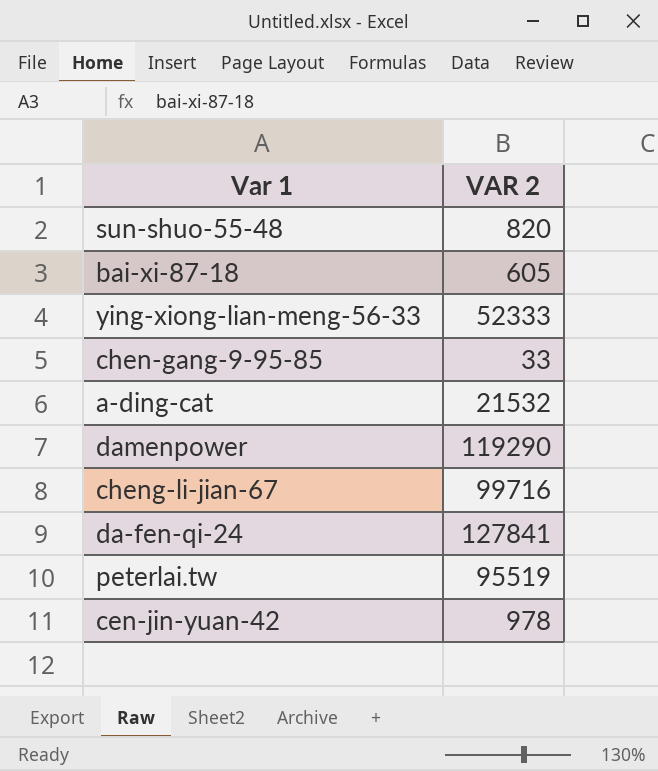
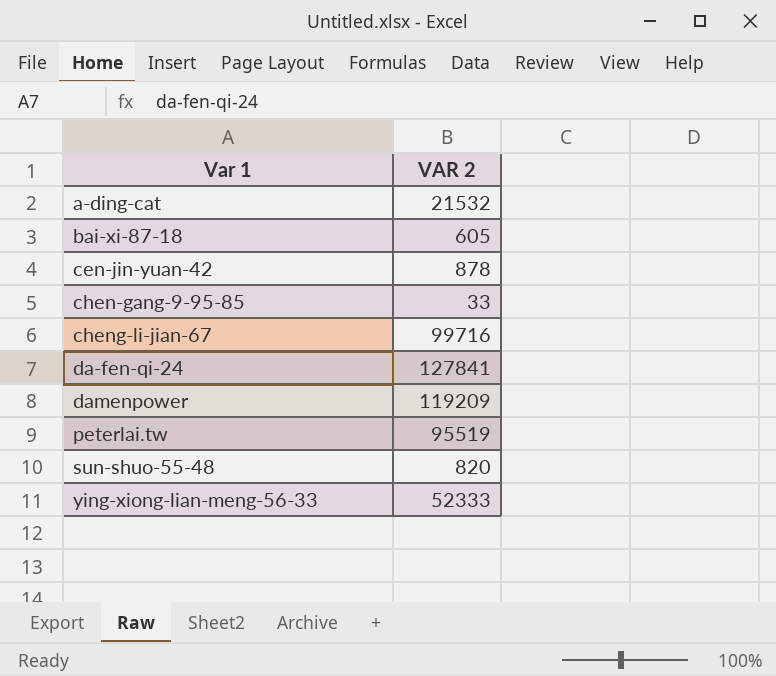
row order: none -> Var 1 ascending
cen-jin-yuan-42 | VAR 2: 978 -> 878
damenpower | VAR 2: 119290 -> 119209

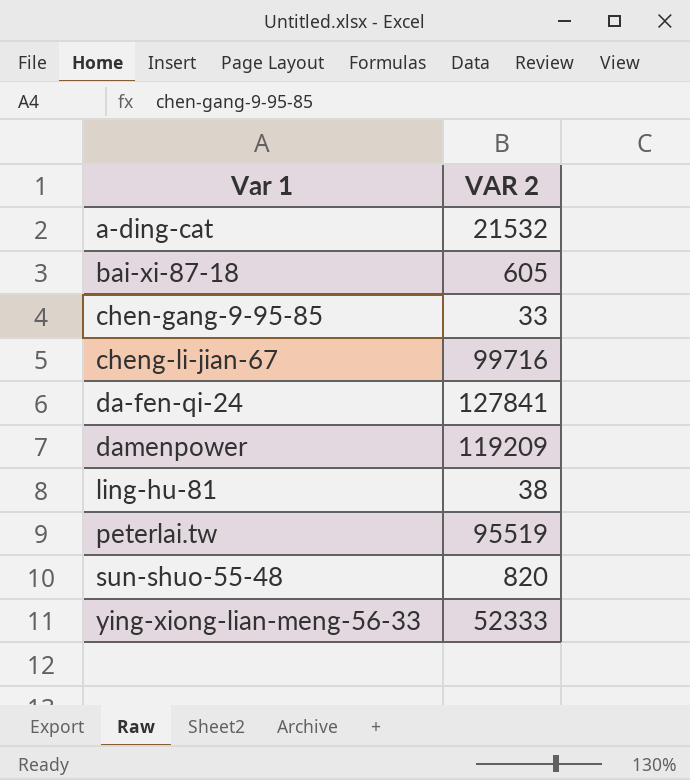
row cen-jin-yuan-42: 878 -> none
row ling-hu-81: none -> 38

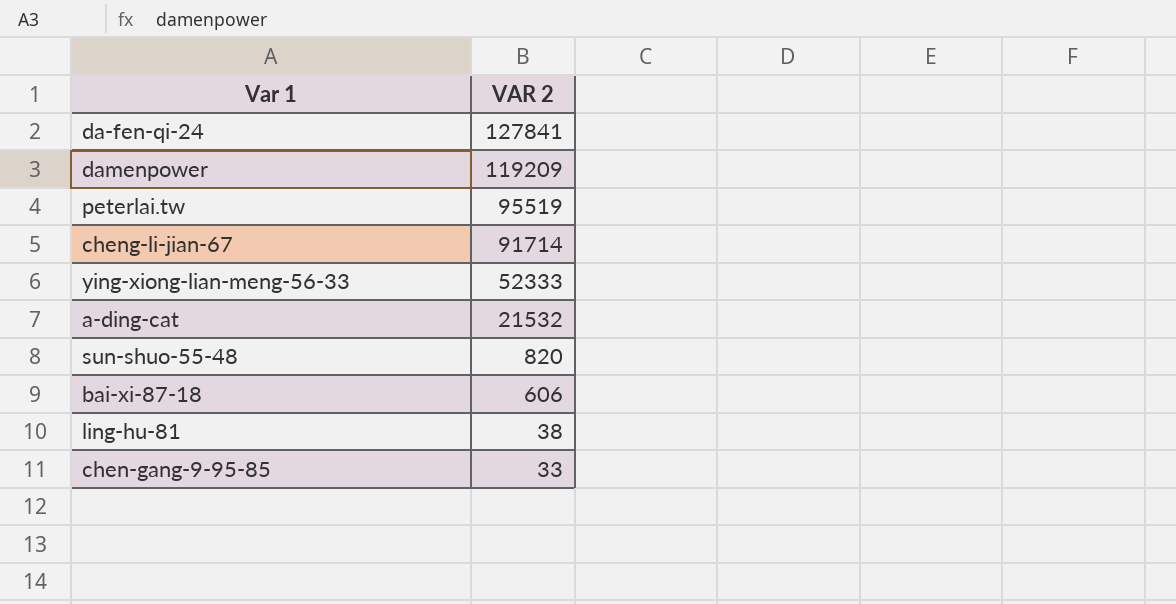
row order: Var 1 ascending -> VAR 2 descending
cheng-li-jian-67 | VAR 2: 99716 -> 91714
bai-xi-87-18 | VAR 2: 605 -> 606

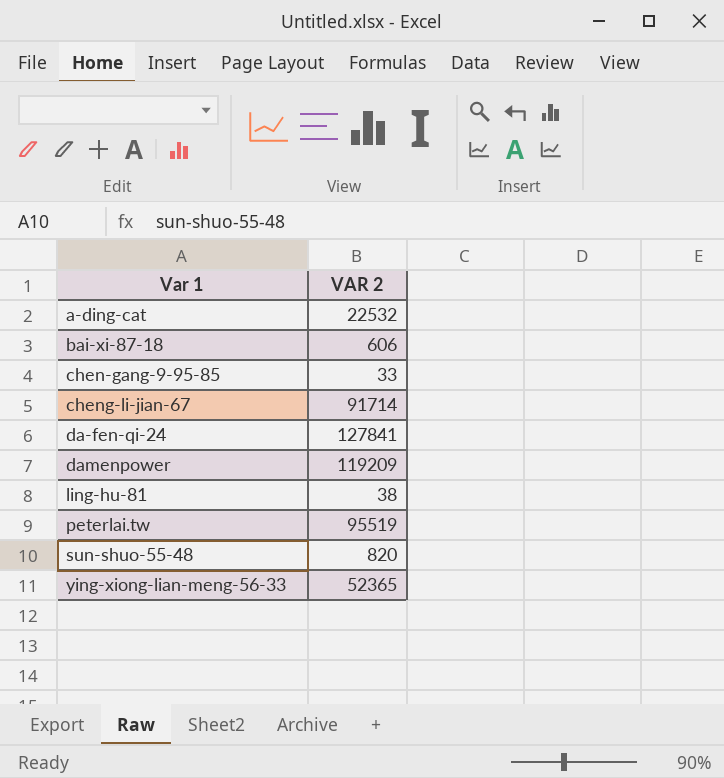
row order: VAR 2 descending -> Var 1 ascending
a-ding-cat | VAR 2: 21532 -> 22532
ying-xiong-lian-meng-56-33 | VAR 2: 52333 -> 52365

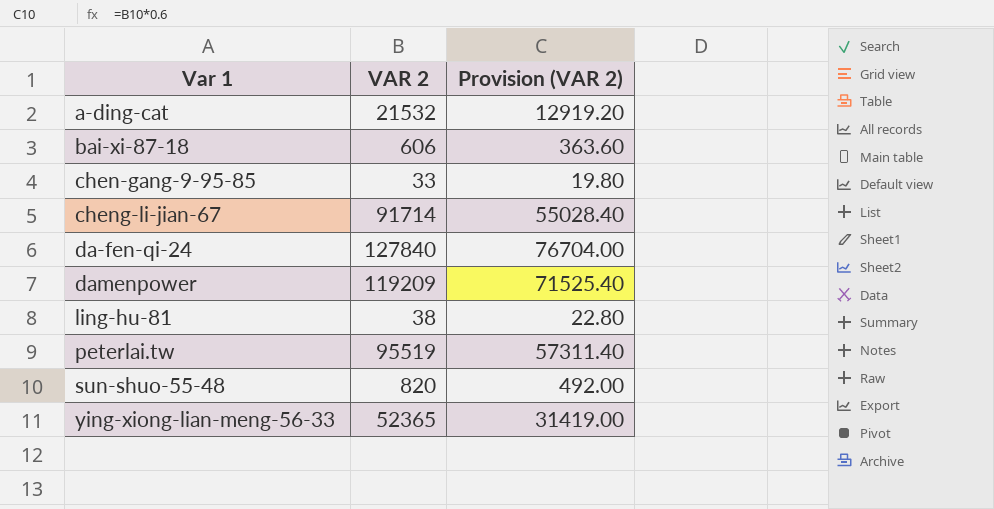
column Provision (VAR 2) | formula: none -> [VAR 2] * 0.6
a-ding-cat | VAR 2: 22532 -> 21532
da-fen-qi-24 | VAR 2: 127841 -> 127840

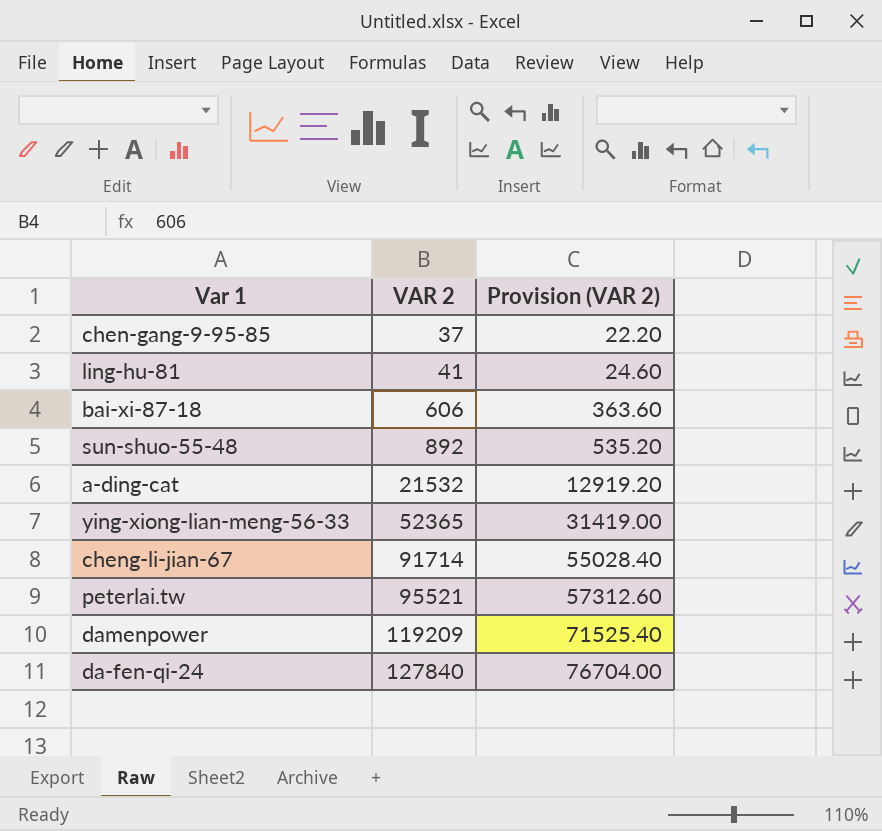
row order: Var 1 ascending -> VAR 2 ascending
chen-gang-9-95-85 | VAR 2: 33 -> 37
chen-gang-9-95-85 | Provision (VAR 2): 19.80 -> 22.20
ling-hu-81 | VAR 2: 38 -> 41
ling-hu-81 | Provision (VAR 2): 22.80 -> 24.60
sun-shuo-55-48 | VAR 2: 820 -> 892
sun-shuo-55-48 | Provision (VAR 2): 492.00 -> 535.20
peterlai.tw | VAR 2: 95519 -> 95521
peterlai.tw | Provision (VAR 2): 57311.40 -> 57312.60

